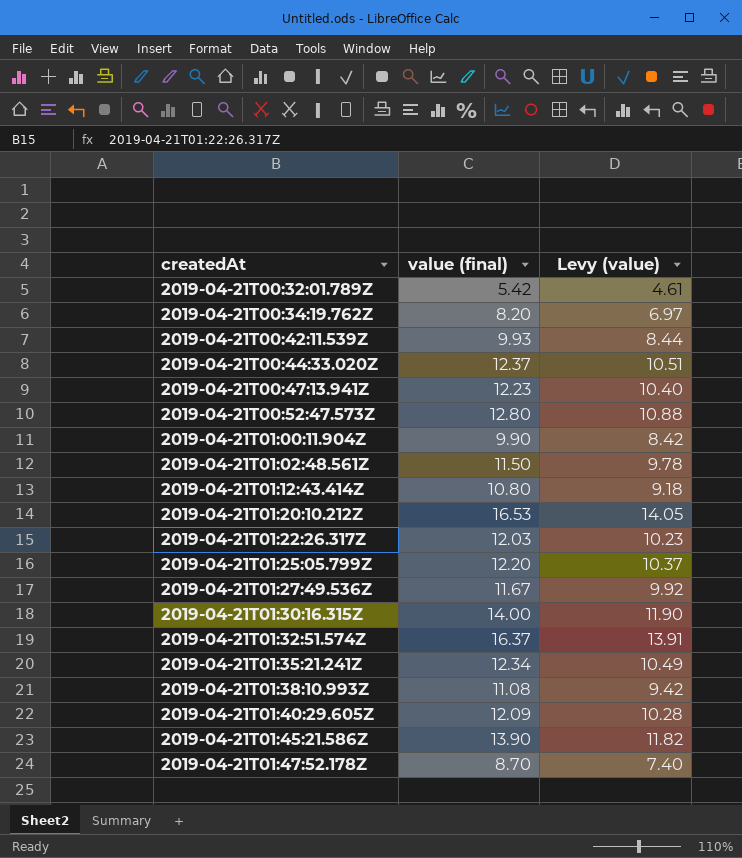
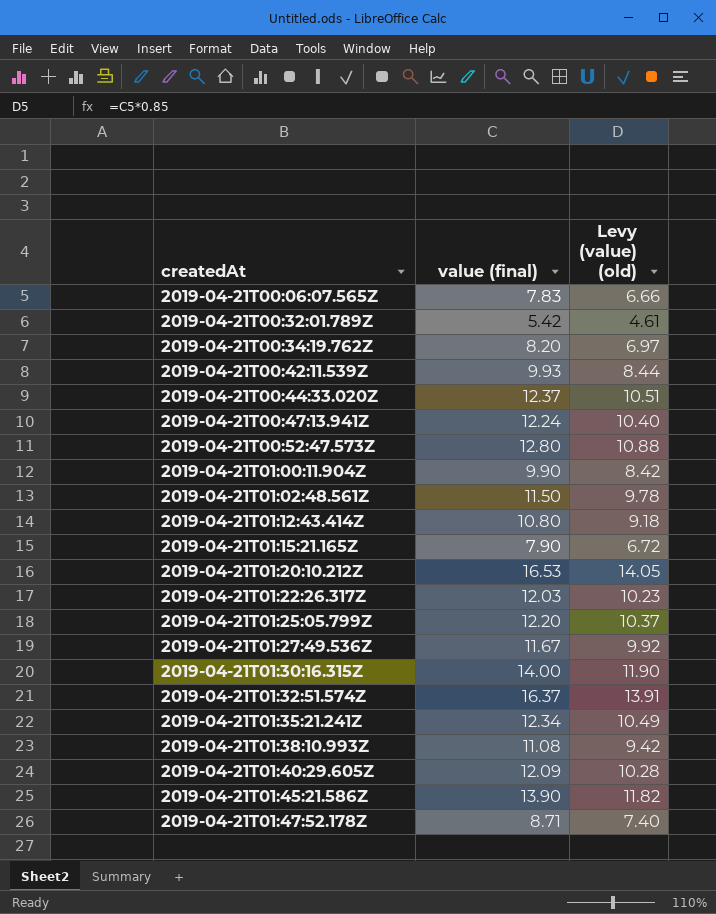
column name: Levy (value) -> Levy (value) (old)
row 2019-04-21T00:06:07.565Z: none -> 7.83 | 6.66
2019-04-21T00:47:13.941Z | value (final): 12.23 -> 12.24
row 2019-04-21T01:15:21.165Z: none -> 7.90 | 6.72
2019-04-21T01:47:52.178Z | value (final): 8.70 -> 8.71

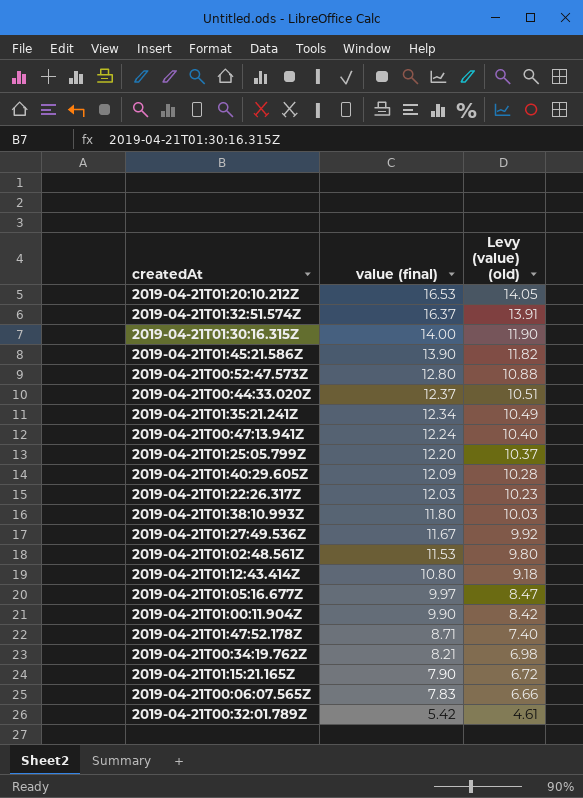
row order: createdAt ascending -> value (final) descending
row 2019-04-21T00:42:11.539Z: 9.93 | 8.44 -> none
2019-04-21T01:38:10.993Z | value (final): 11.08 -> 11.80
2019-04-21T01:38:10.993Z | Levy (value) (old): 9.42 -> 10.03
2019-04-21T01:02:48.561Z | value (final): 11.50 -> 11.53
2019-04-21T01:02:48.561Z | Levy (value) (old): 9.78 -> 9.80
row 2019-04-21T01:05:16.677Z: none -> 9.97 | 8.47
2019-04-21T00:34:19.762Z | value (final): 8.20 -> 8.21
2019-04-21T00:34:19.762Z | Levy (value) (old): 6.97 -> 6.98

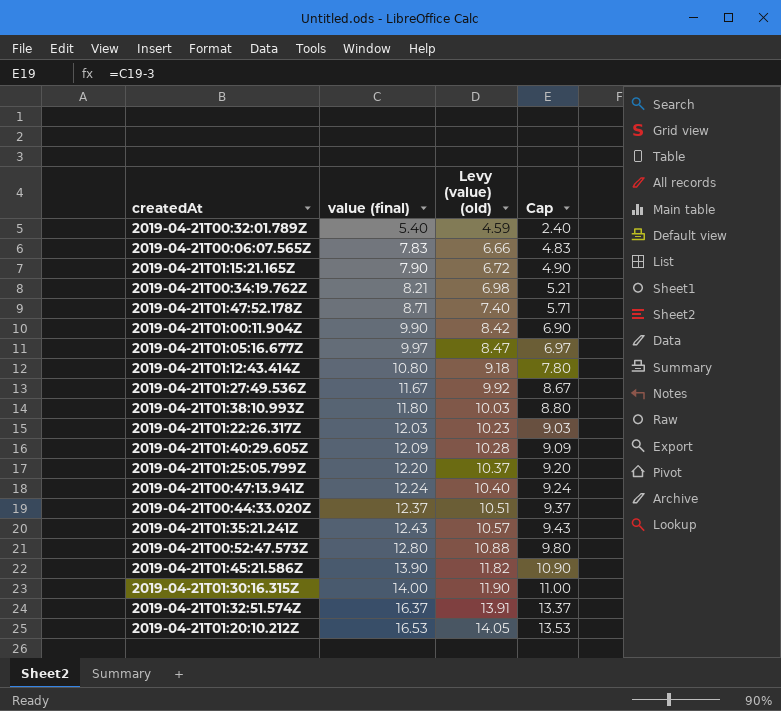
row order: value (final) descending -> value (final) ascending
column Cap | formula: none -> [value (final)] - 3
row 2019-04-21T01:02:48.561Z: 11.53 | 9.80 -> none
2019-04-21T00:32:01.789Z | value (final): 5.42 -> 5.40
2019-04-21T00:32:01.789Z | Levy (value) (old): 4.61 -> 4.59
2019-04-21T01:35:21.241Z | value (final): 12.34 -> 12.43
2019-04-21T01:35:21.241Z | Levy (value) (old): 10.49 -> 10.57

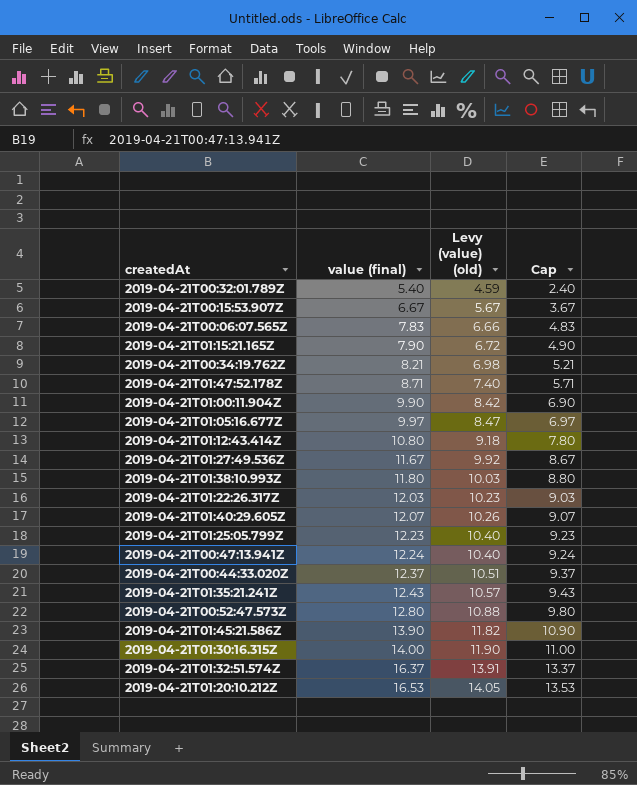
row 2019-04-21T00:15:53.907Z: none -> 6.67 | 5.67 | 3.67
2019-04-21T01:40:29.605Z | value (final): 12.09 -> 12.07
2019-04-21T01:40:29.605Z | Levy (value) (old): 10.28 -> 10.26
2019-04-21T01:40:29.605Z | Cap: 9.09 -> 9.07
2019-04-21T01:25:05.799Z | value (final): 12.20 -> 12.23
2019-04-21T01:25:05.799Z | Levy (value) (old): 10.37 -> 10.40
2019-04-21T01:25:05.799Z | Cap: 9.20 -> 9.23

